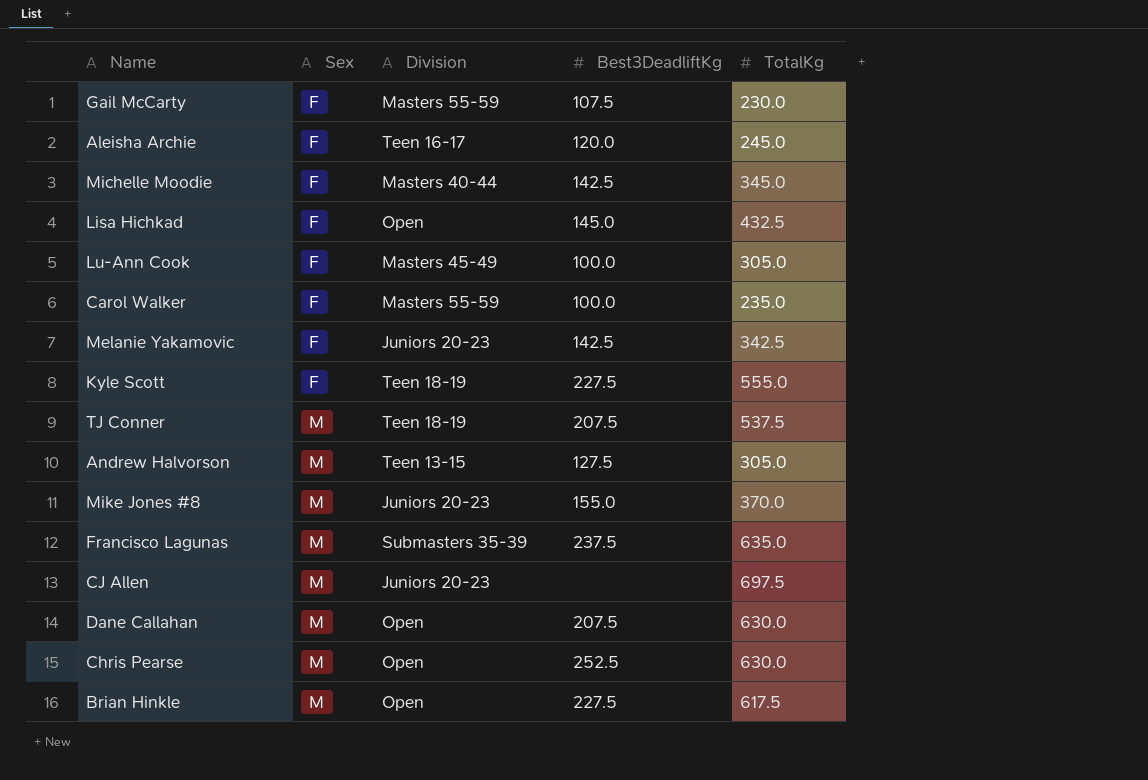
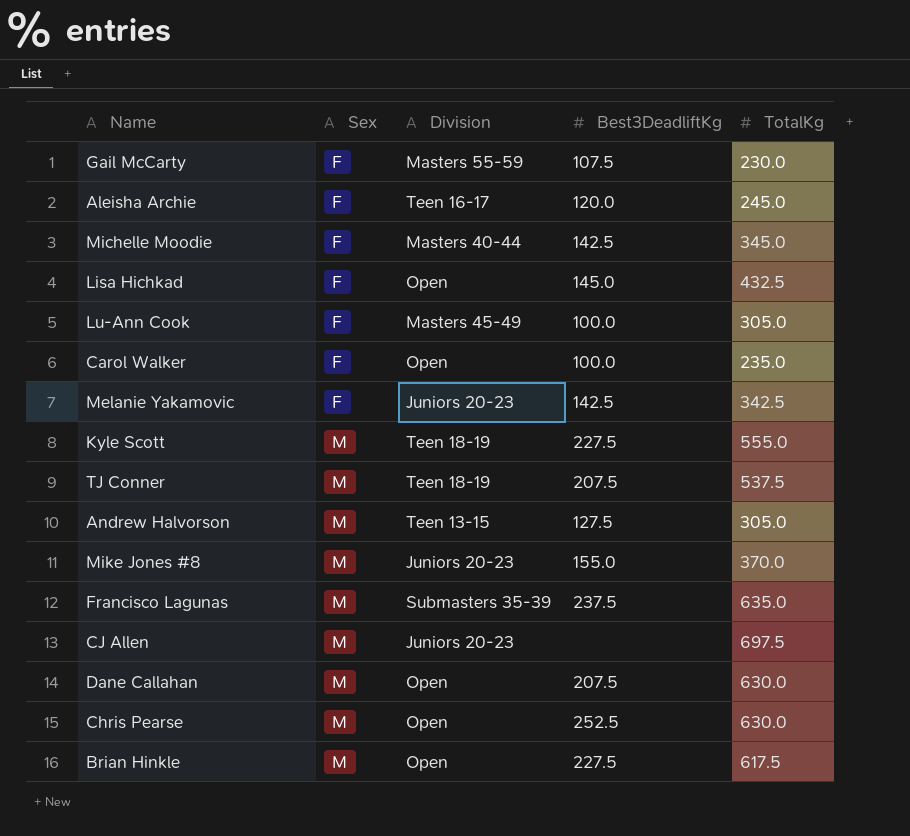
Carol Walker | Division: Masters 55-59 -> Open
Kyle Scott | Sex: F -> M

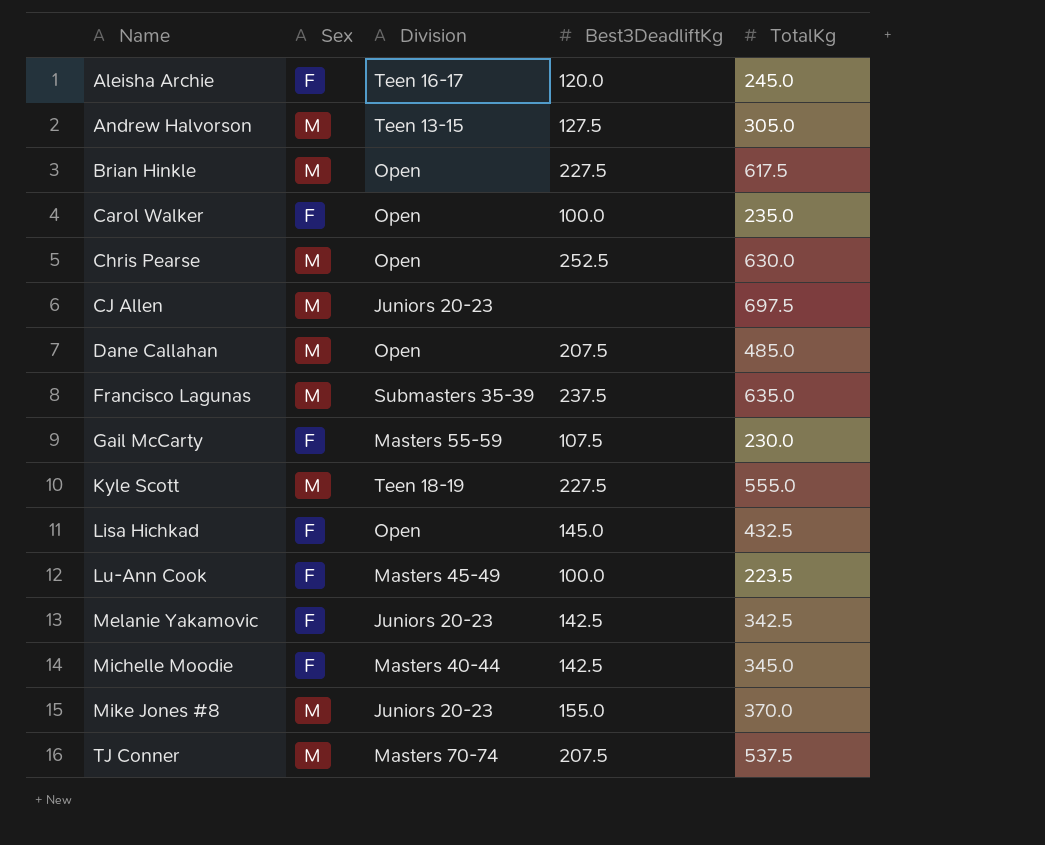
row order: Sex ascending -> Name ascending
Dane Callahan | TotalKg: 630.0 -> 485.0
Lu-Ann Cook | TotalKg: 305.0 -> 223.5
TJ Conner | Division: Teen 18-19 -> Masters 70-74

